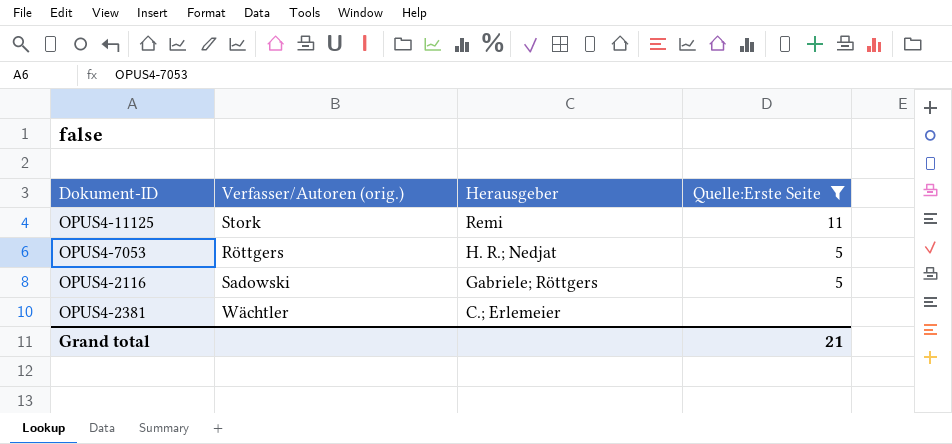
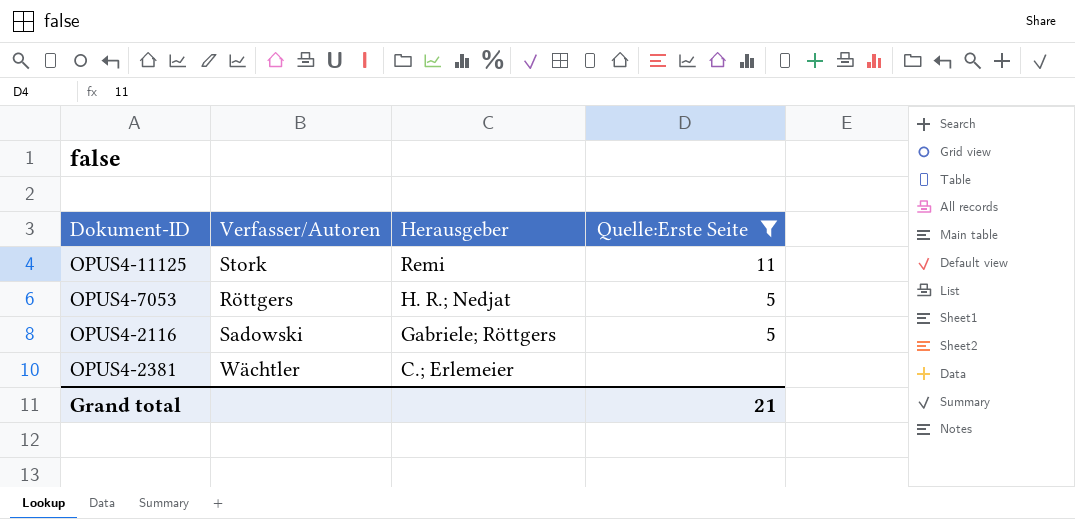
column name: Verfasser/Autoren (orig.) -> Verfasser/Autoren

